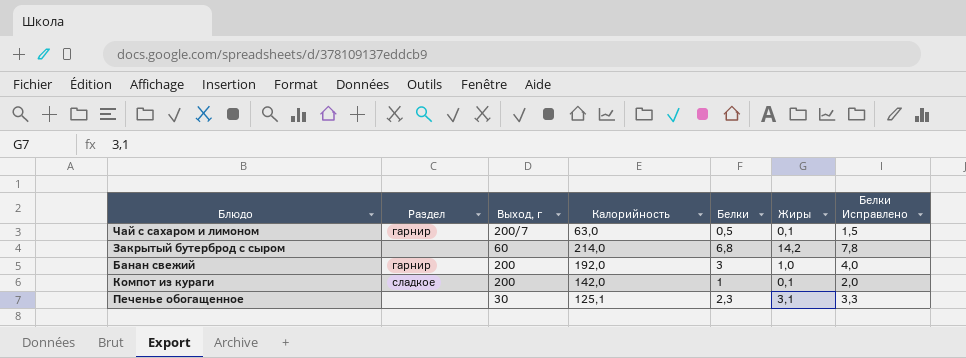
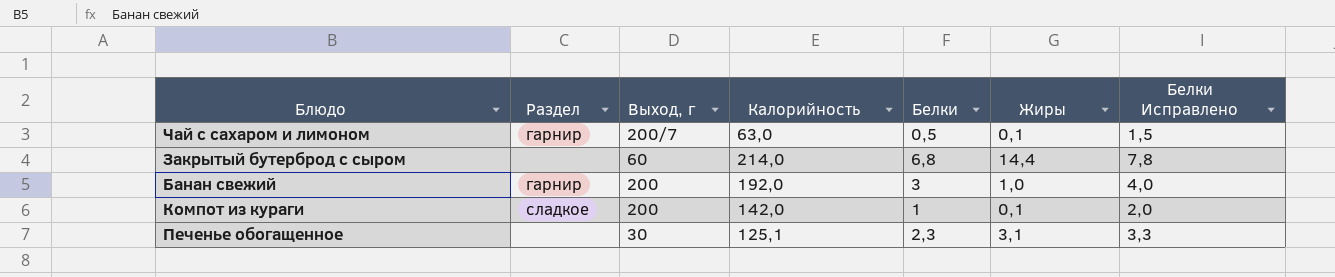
Закрытый бутерброд с сыром | Жиры: 14,2 -> 14,4

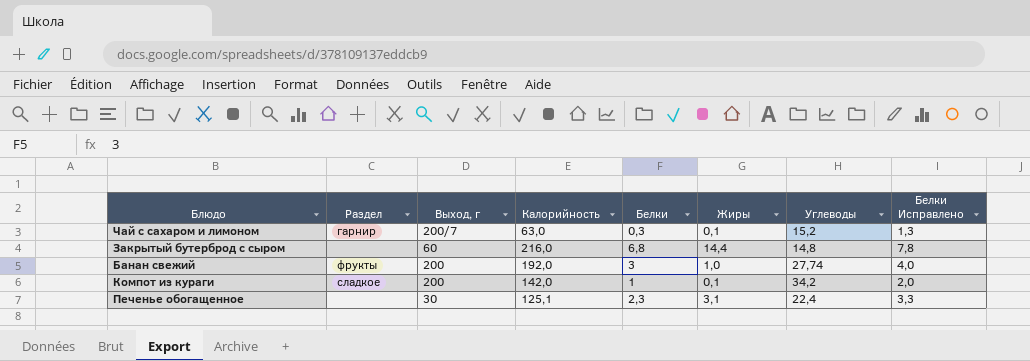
column Углеводы | position: none -> 7
Чай с сахаром и лимоном | Белки: 0,5 -> 0,3
Чай с сахаром и лимоном | Белки Исправлено: 1,5 -> 1,3
Закрытый бутерброд с сыром | Калорийность: 214,0 -> 216,0
Банан свежий | Раздел: гарнир -> фрукты

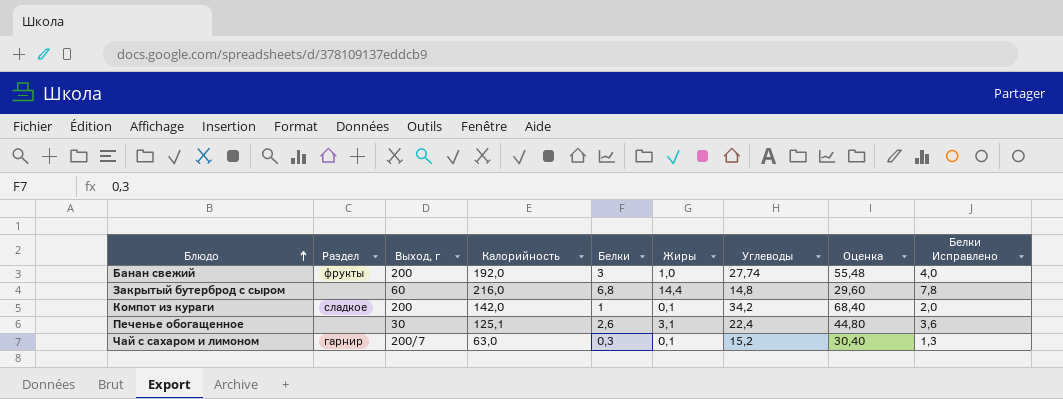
row order: none -> Блюдо ascending
column Оценка | formula: none -> [Углеводы] * 2
Печенье обогащенное | Белки: 2,3 -> 2,6
Печенье обогащенное | Белки Исправлено: 3,3 -> 3,6

